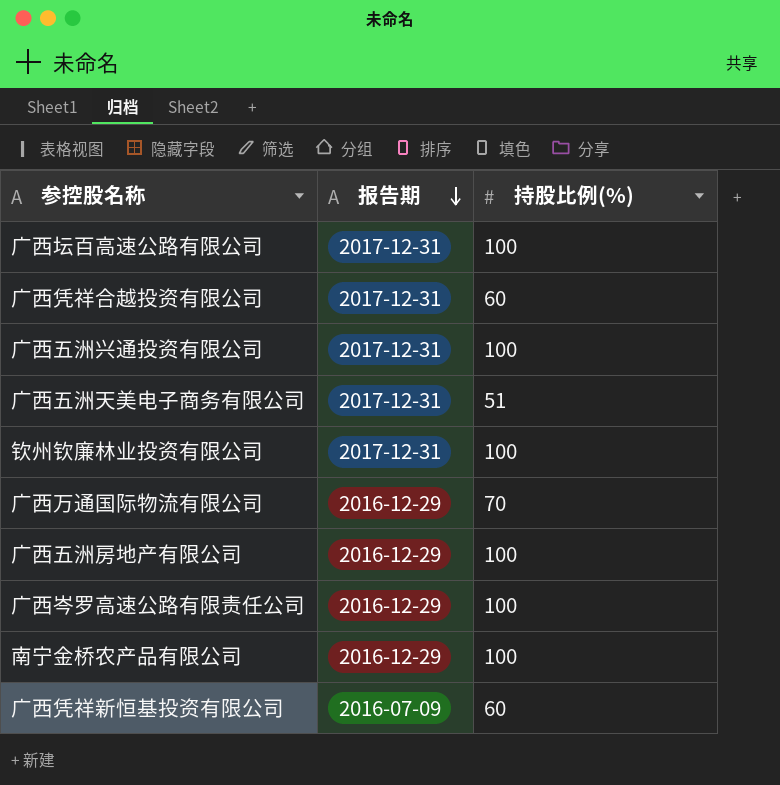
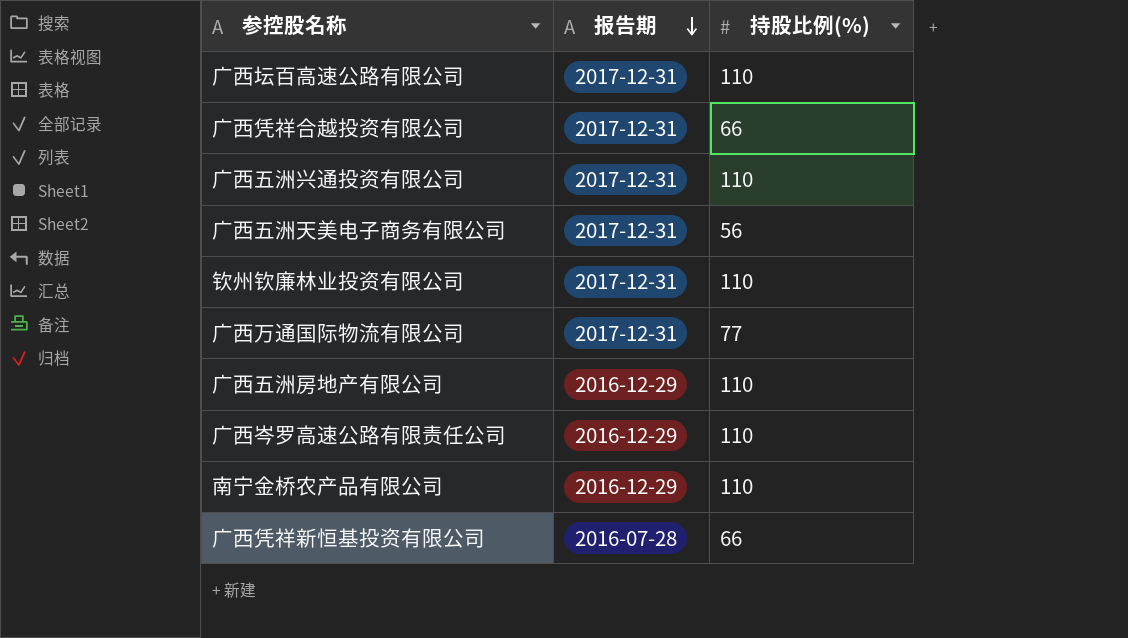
广西坛百高速公路有限公司 | 持股比例(%): 100 -> 110
广西凭祥合越投资有限公司 | 持股比例(%): 60 -> 66
广西五洲兴通投资有限公司 | 持股比例(%): 100 -> 110
广西五洲天美电子商务有限公司 | 持股比例(%): 51 -> 56
钦州钦廉林业投资有限公司 | 持股比例(%): 100 -> 110
广西万通国际物流有限公司 | 报告期: 2016-12-29 -> 2017-12-31
广西万通国际物流有限公司 | 持股比例(%): 70 -> 77
广西五洲房地产有限公司 | 持股比例(%): 100 -> 110
广西岑罗高速公路有限责任公司 | 持股比例(%): 100 -> 110
南宁金桥农产品有限公司 | 持股比例(%): 100 -> 110
广西凭祥新恒基投资有限公司 | 报告期: 2016-07-09 -> 2016-07-28
广西凭祥新恒基投资有限公司 | 持股比例(%): 60 -> 66

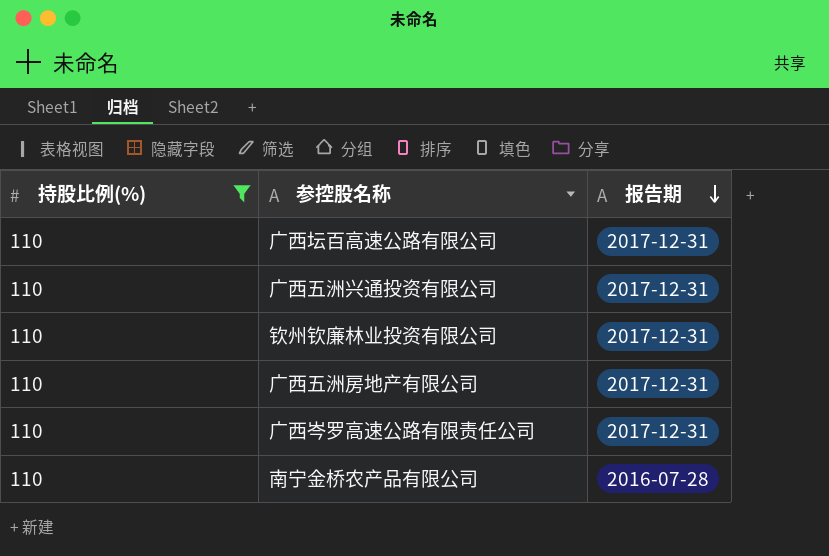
filter: none -> 持股比例(%) = 110
column 持股比例(%) | position: 3 -> 1
广西五洲房地产有限公司 | 报告期: 2016-12-29 -> 2017-12-31
广西岑罗高速公路有限责任公司 | 报告期: 2016-12-29 -> 2017-12-31
南宁金桥农产品有限公司 | 报告期: 2016-12-29 -> 2016-07-28

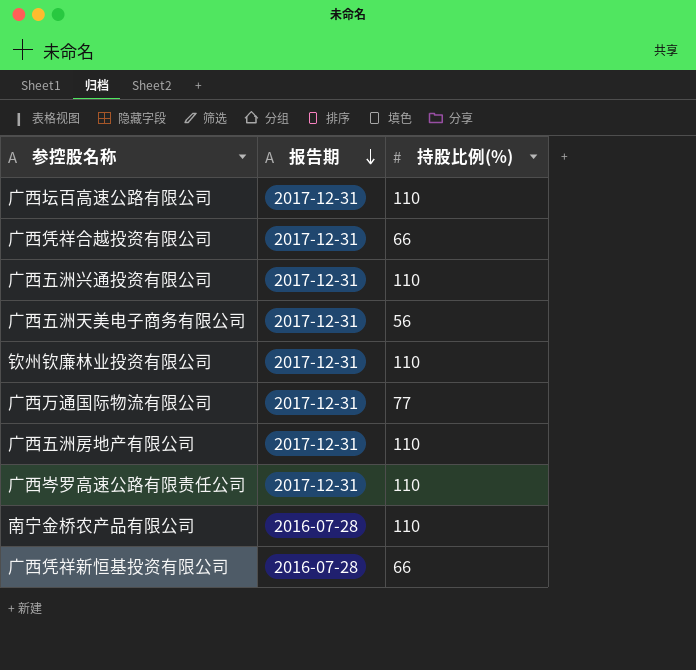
filter: 持股比例(%) = 110 -> none
column 持股比例(%) | position: 1 -> 3

